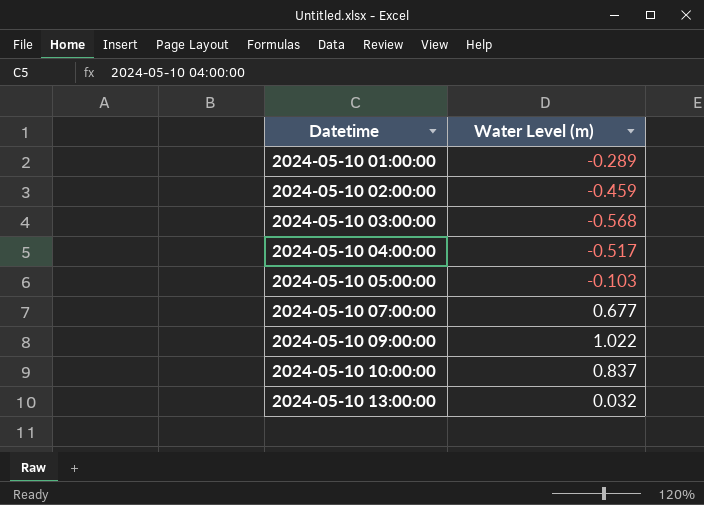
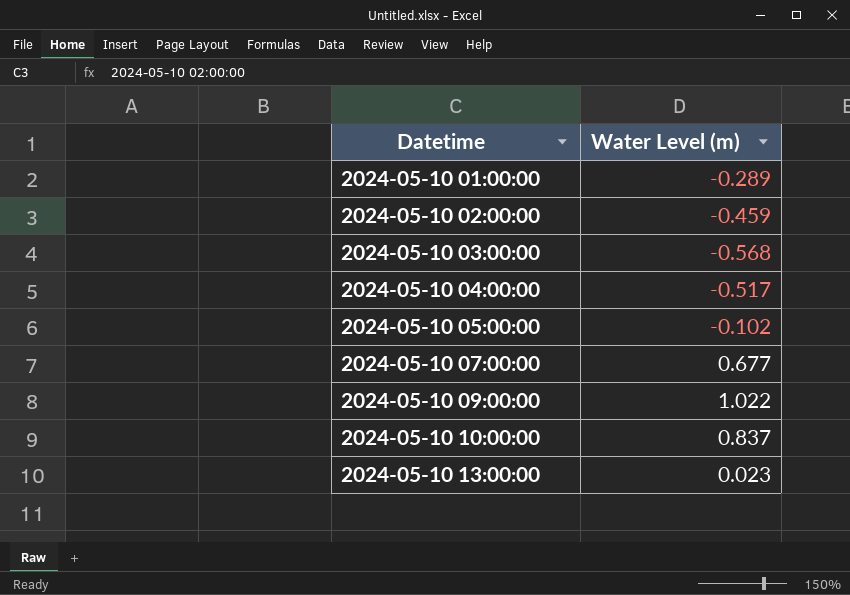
2024-05-10 05:00:00 | Water Level (m): -0.103 -> -0.102
2024-05-10 13:00:00 | Water Level (m): 0.032 -> 0.023

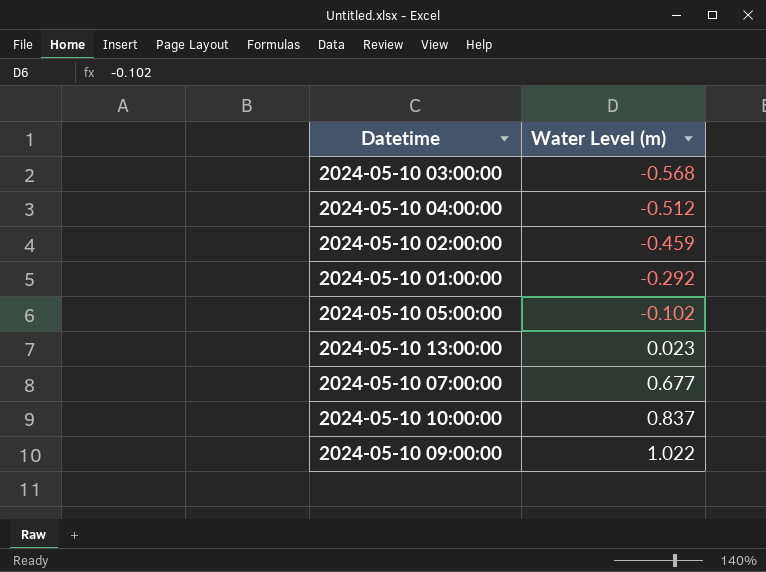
row order: Datetime ascending -> Water Level (m) ascending
2024-05-10 04:00:00 | Water Level (m): -0.517 -> -0.512
2024-05-10 01:00:00 | Water Level (m): -0.289 -> -0.292

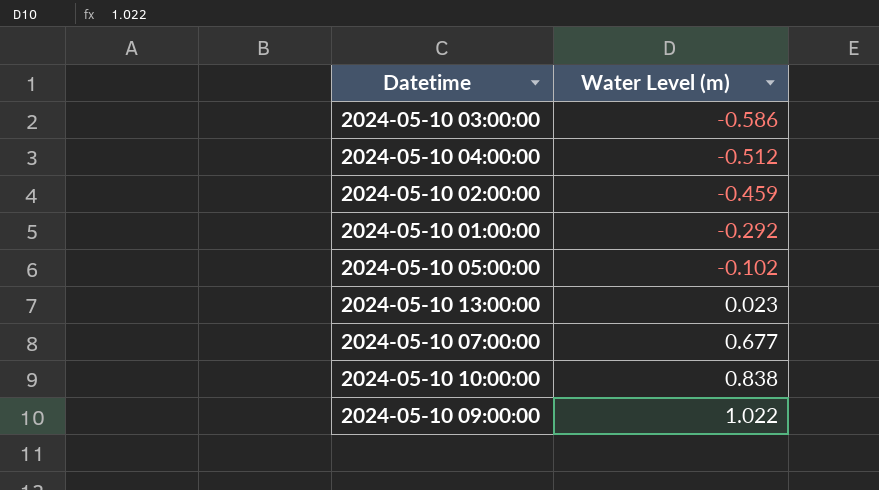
2024-05-10 03:00:00 | Water Level (m): -0.568 -> -0.586
2024-05-10 10:00:00 | Water Level (m): 0.837 -> 0.838

